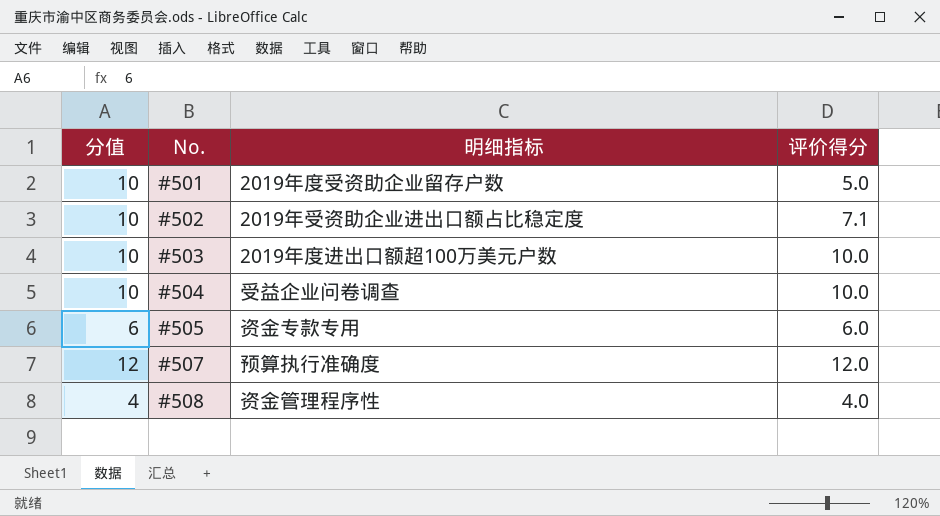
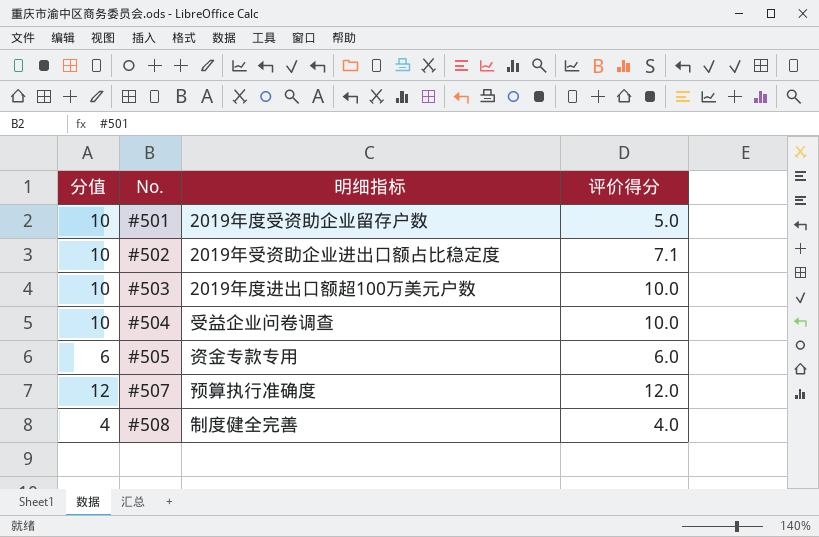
#508 | 明细指标: 资金管理程序性 -> 制度健全完善

